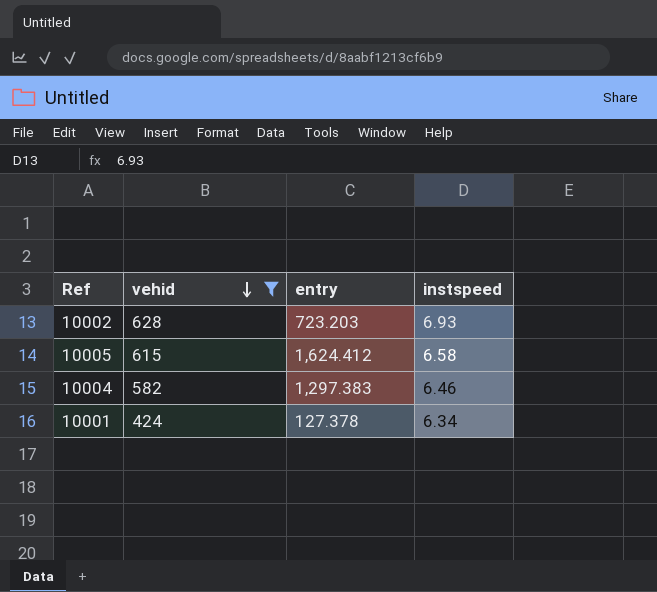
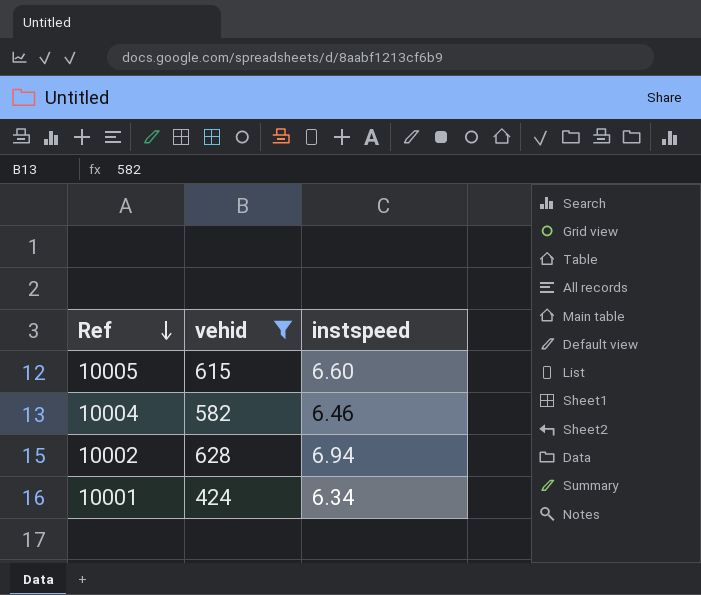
row order: vehid descending -> Ref descending
column entry | position: 3 -> none
10005 | instspeed: 6.58 -> 6.60
10002 | instspeed: 6.93 -> 6.94

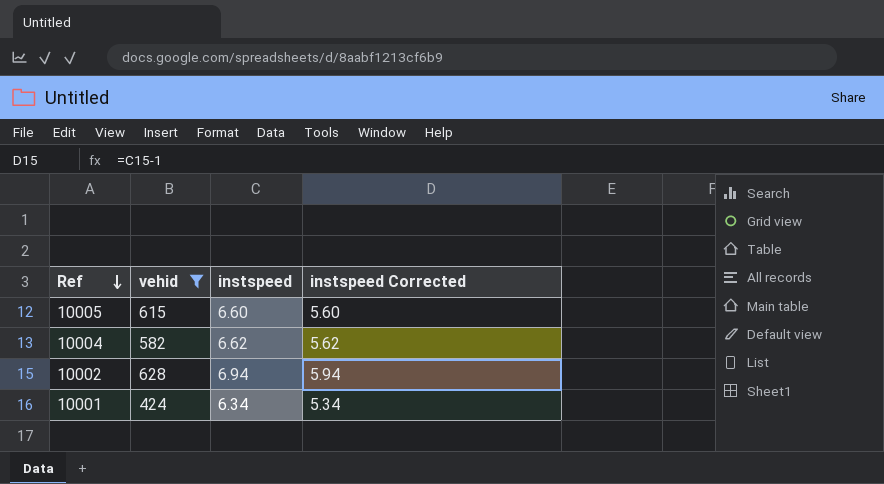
column instspeed Corrected | formula: none -> [instspeed] - 1
10004 | instspeed: 6.46 -> 6.62

